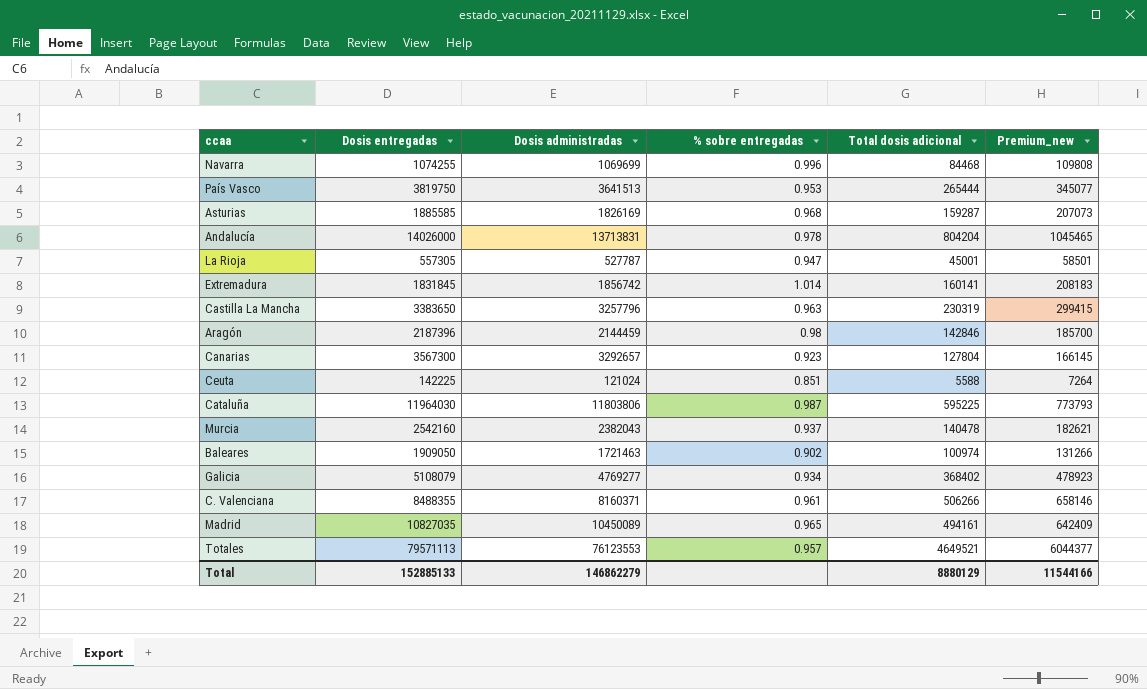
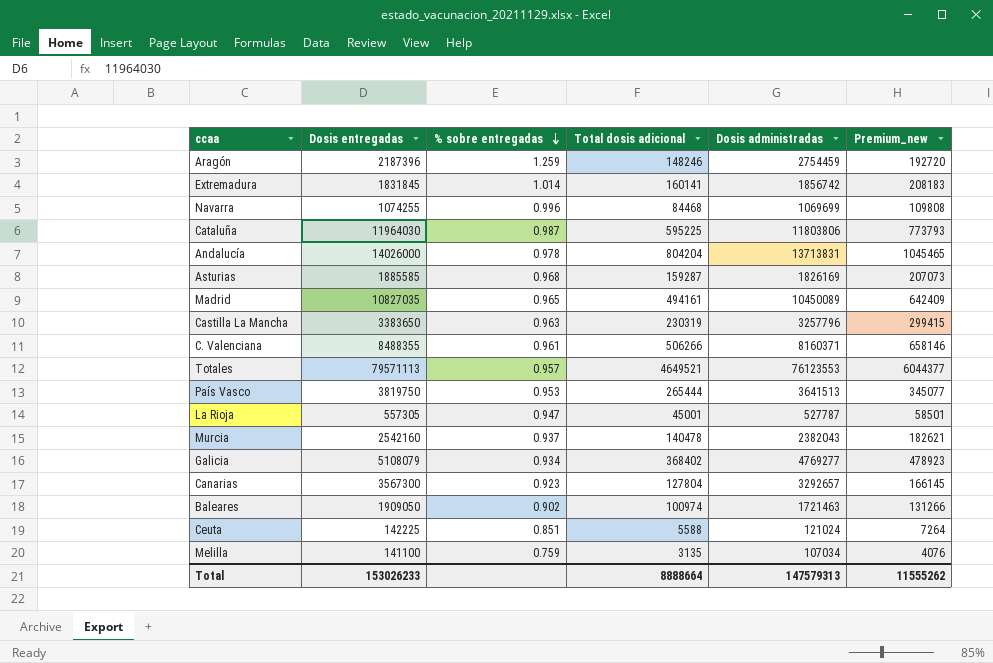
row order: none -> % sobre entregadas descending
column Dosis administradas | position: 3 -> 5
Aragón | % sobre entregadas: 0.98 -> 1.259
Aragón | Total dosis adicional: 142846 -> 148246
Aragón | Dosis administradas: 2144459 -> 2754459
Aragón | Premium_new: 185700 -> 192720
row Melilla: none -> 141100 | 0.759 | 3135 | 107034 | 4076
Total | Dosis entregadas: 152885133 -> 153026233
Total | Total dosis adicional: 8880129 -> 8888664
Total | Dosis administradas: 146862279 -> 147579313
Total | Premium_new: 11544166 -> 11555262

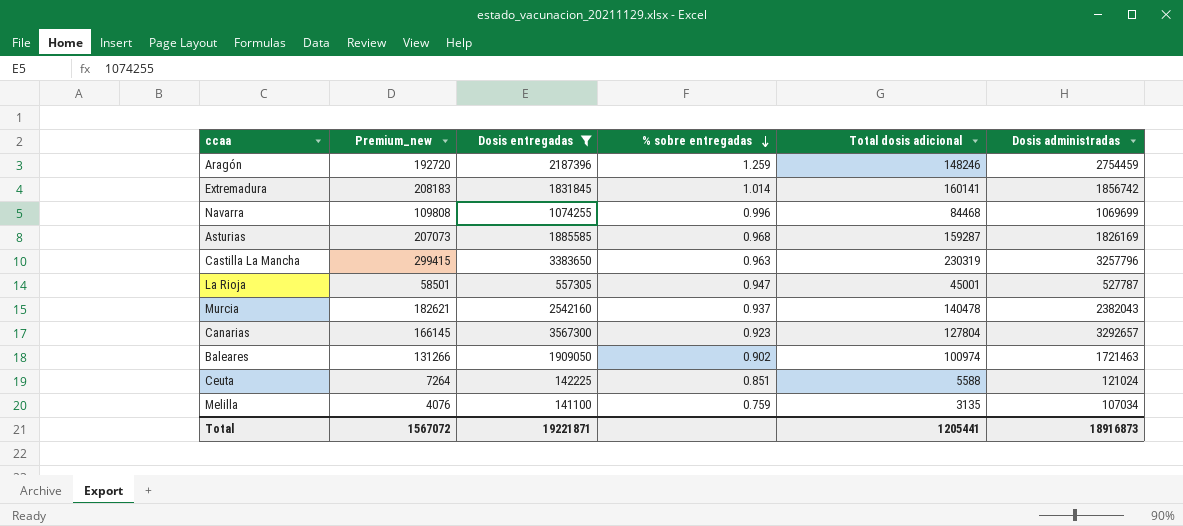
filter: none -> Dosis entregadas <= 3567300
column Premium_new | position: 6 -> 2
Total | Premium_new: 11555262 -> 1567072
Total | Dosis entregadas: 153026233 -> 19221871
Total | Total dosis adicional: 8888664 -> 1205441
Total | Dosis administradas: 147579313 -> 18916873

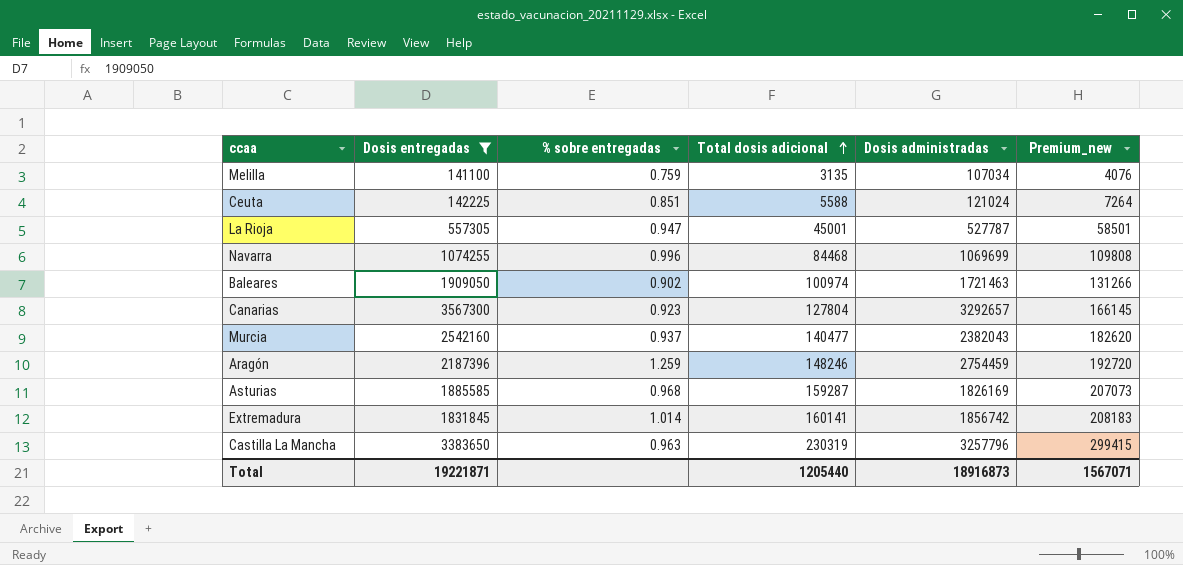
row order: % sobre entregadas descending -> Total dosis adicional ascending
column Premium_new | position: 2 -> 6
Murcia | Total dosis adicional: 140478 -> 140477
Murcia | Premium_new: 182621 -> 182620
Total | Total dosis adicional: 1205441 -> 1205440
Total | Premium_new: 1567072 -> 1567071

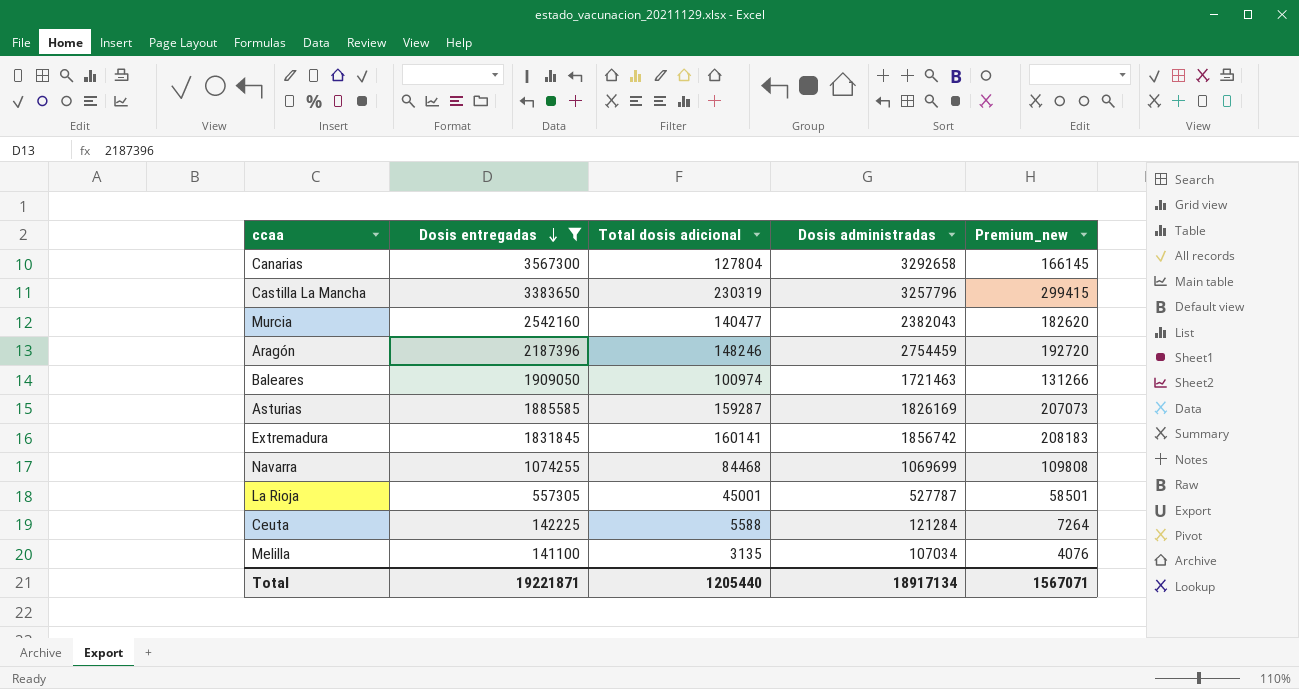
row order: Total dosis adicional ascending -> Dosis entregadas descending
column % sobre entregadas | formula: [Dosis administradas] / [Dosis entregadas] -> none
Canarias | Dosis administradas: 3292657 -> 3292658
Ceuta | Dosis administradas: 121024 -> 121284
Total | Dosis administradas: 18916873 -> 18917134

